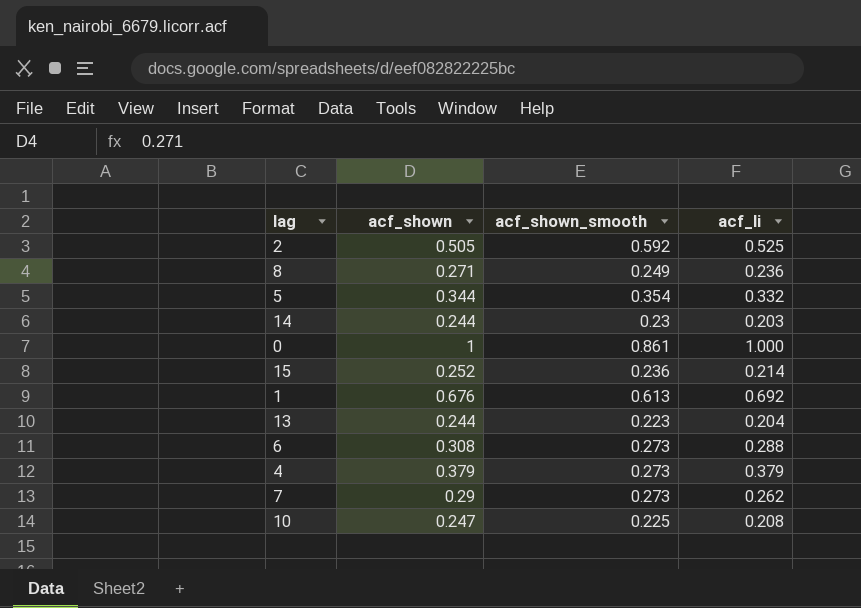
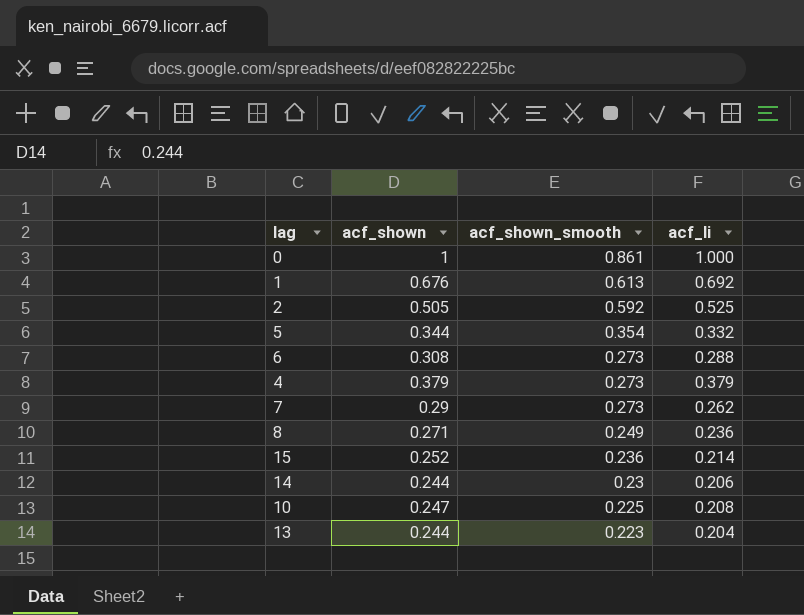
row order: none -> acf_shown_smooth descending
14 | acf_li: 0.203 -> 0.206

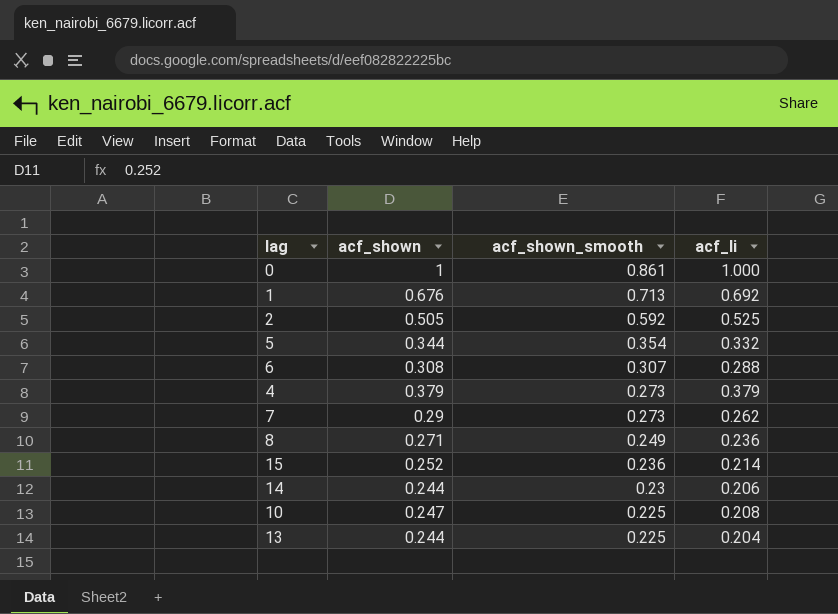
1 | acf_shown_smooth: 0.613 -> 0.713
6 | acf_shown_smooth: 0.273 -> 0.307
13 | acf_shown_smooth: 0.223 -> 0.225

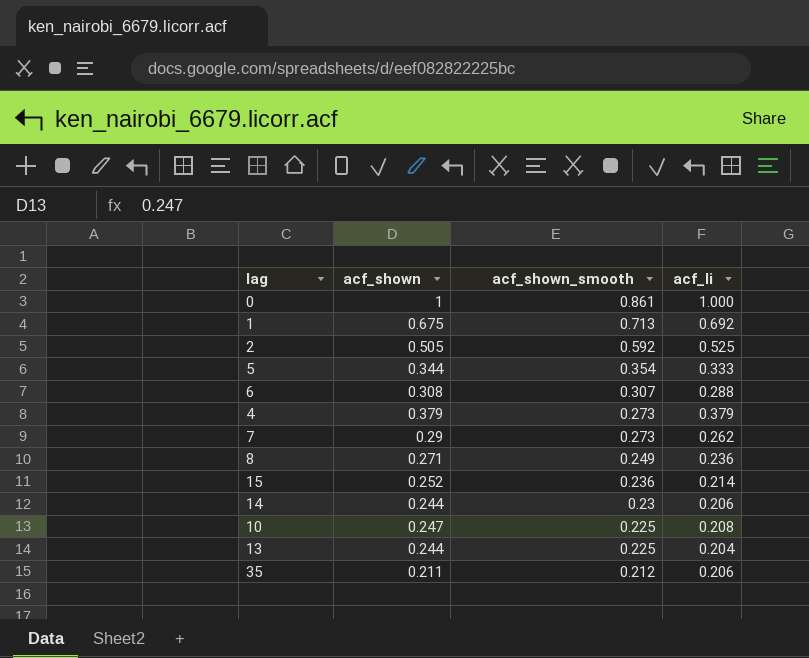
1 | acf_shown: 0.676 -> 0.675
5 | acf_li: 0.332 -> 0.333
row 35: none -> 0.211 | 0.212 | 0.206

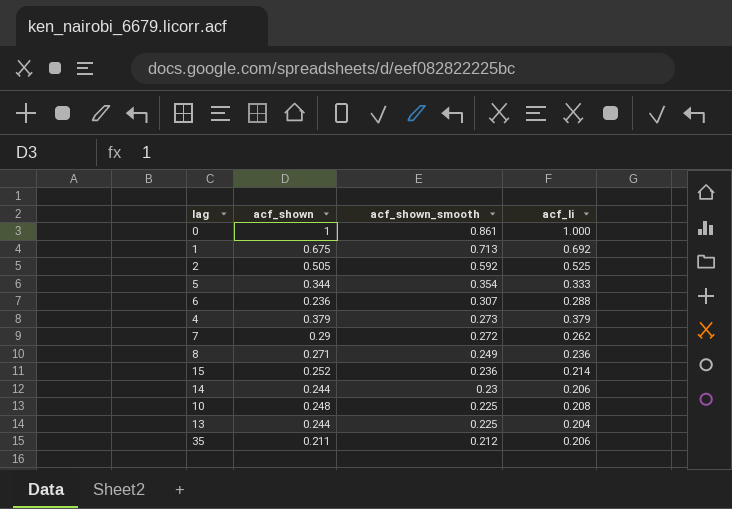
6 | acf_shown: 0.308 -> 0.236
7 | acf_shown_smooth: 0.273 -> 0.272
10 | acf_shown: 0.247 -> 0.248

